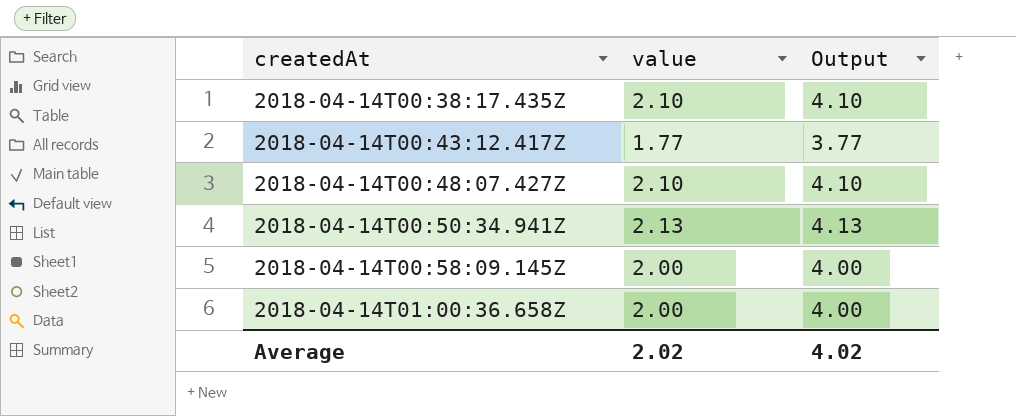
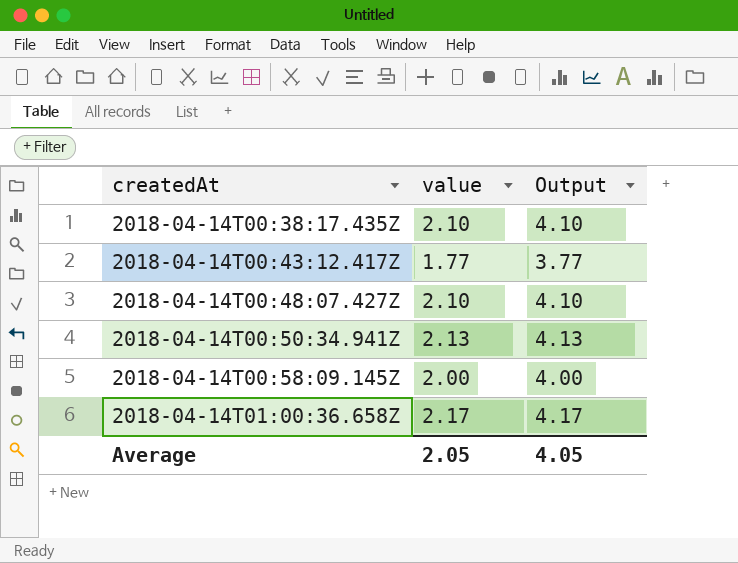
2018-04-14T01:00:36.658Z | value: 2.00 -> 2.17
2018-04-14T01:00:36.658Z | Output: 4.00 -> 4.17
Average | value: 2.02 -> 2.05
Average | Output: 4.02 -> 4.05

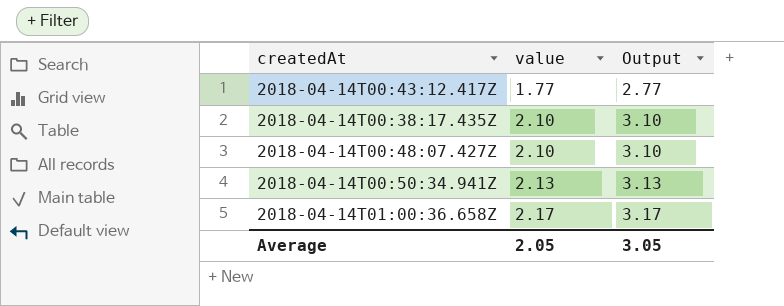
row order: createdAt ascending -> value ascending
column Output | formula: [value] + 2 -> [value] + 1
row 2018-04-14T00:58:09.145Z: 2.00 | 4.00 -> none
Average | Output: 4.05 -> 3.05

